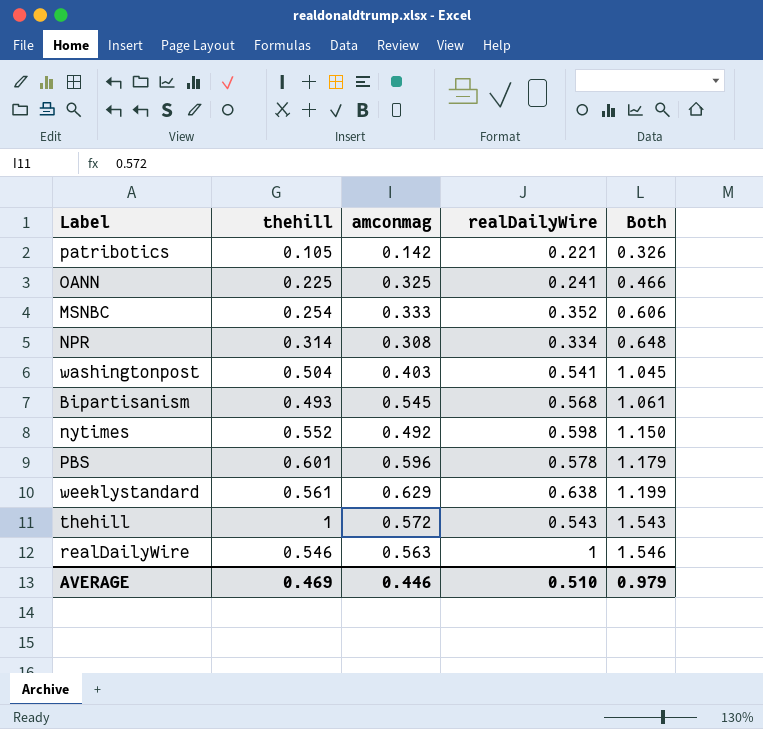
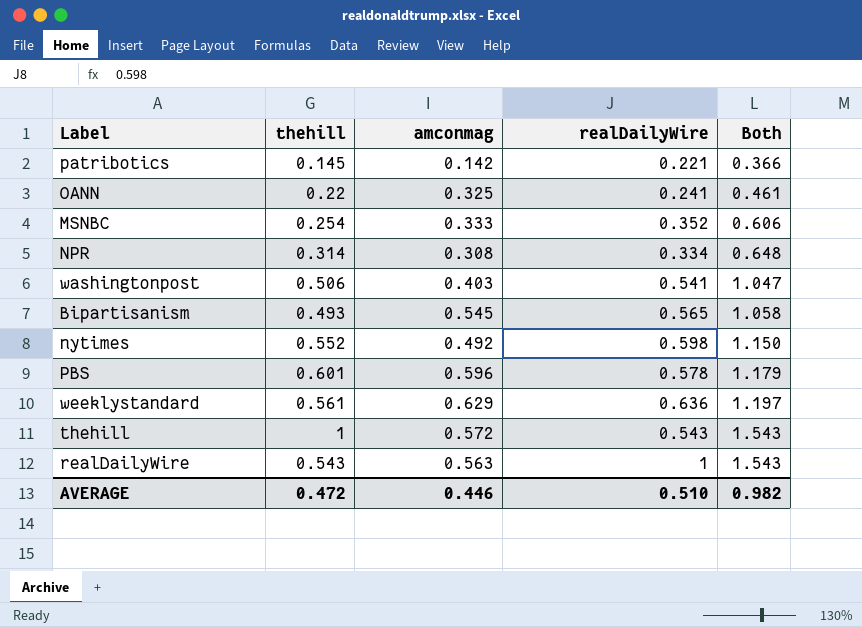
patribotics | thehill: 0.105 -> 0.145
patribotics | Both: 0.326 -> 0.366
OANN | thehill: 0.225 -> 0.22
OANN | Both: 0.466 -> 0.461
washingtonpost | thehill: 0.504 -> 0.506
washingtonpost | Both: 1.045 -> 1.047
Bipartisanism | realDailyWire: 0.568 -> 0.565
Bipartisanism | Both: 1.061 -> 1.058
weeklystandard | realDailyWire: 0.638 -> 0.636
weeklystandard | Both: 1.199 -> 1.197
realDailyWire | thehill: 0.546 -> 0.543
realDailyWire | Both: 1.546 -> 1.543
AVERAGE | thehill: 0.469 -> 0.472
AVERAGE | Both: 0.979 -> 0.982

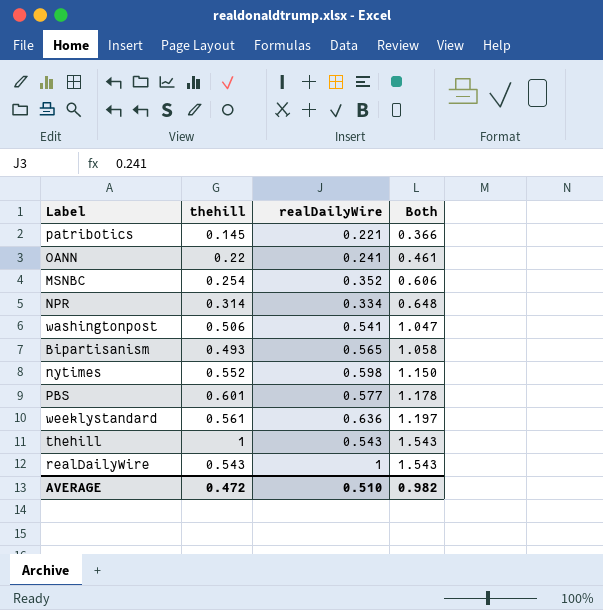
column amconmag | position: 3 -> none
PBS | realDailyWire: 0.578 -> 0.577
PBS | Both: 1.179 -> 1.178

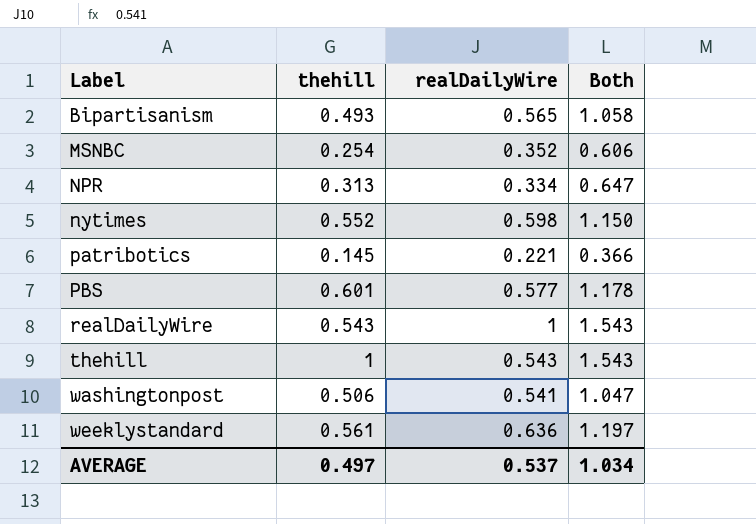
row order: Both ascending -> Label ascending
row OANN: 0.22 | 0.241 | 0.461 -> none
NPR | thehill: 0.314 -> 0.313
NPR | Both: 0.648 -> 0.647
AVERAGE | thehill: 0.472 -> 0.497
AVERAGE | realDailyWire: 0.510 -> 0.537
AVERAGE | Both: 0.982 -> 1.034

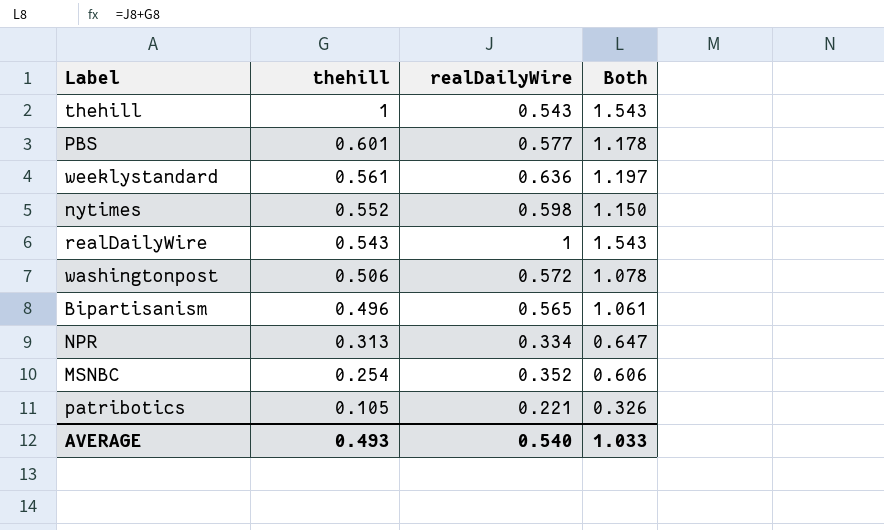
row order: Label ascending -> thehill descending
washingtonpost | realDailyWire: 0.541 -> 0.572
washingtonpost | Both: 1.047 -> 1.078
Bipartisanism | thehill: 0.493 -> 0.496
Bipartisanism | Both: 1.058 -> 1.061
patribotics | thehill: 0.145 -> 0.105
patribotics | Both: 0.366 -> 0.326
AVERAGE | thehill: 0.497 -> 0.493
AVERAGE | realDailyWire: 0.537 -> 0.540
AVERAGE | Both: 1.034 -> 1.033

